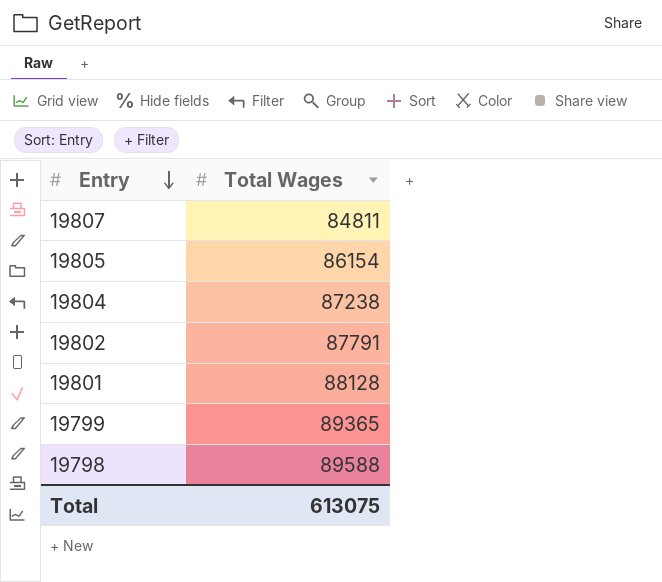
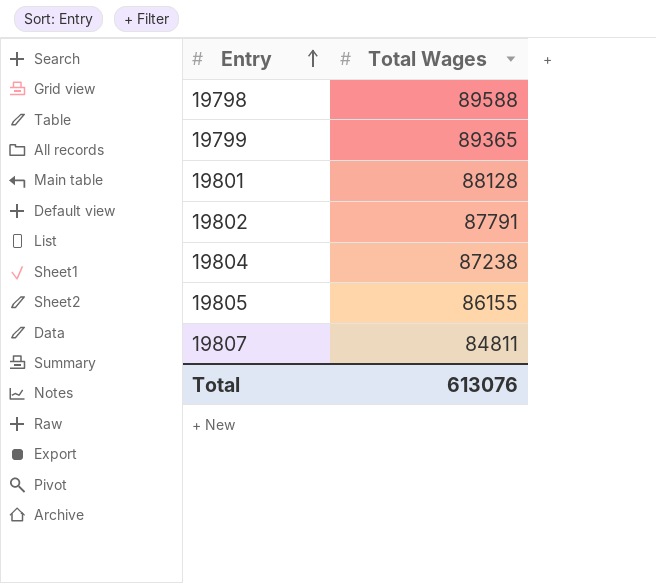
row order: Entry descending -> Entry ascending
19805 | Total Wages: 86154 -> 86155
Total | Total Wages: 613075 -> 613076

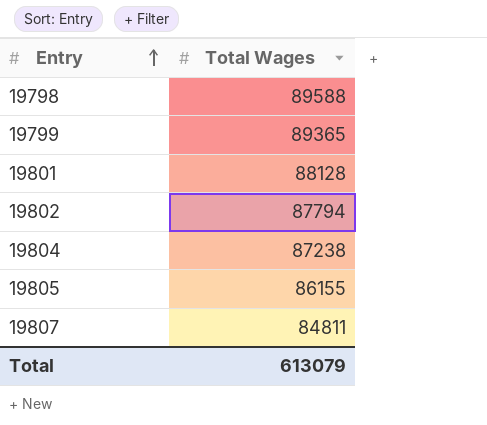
19802 | Total Wages: 87791 -> 87794
Total | Total Wages: 613076 -> 613079

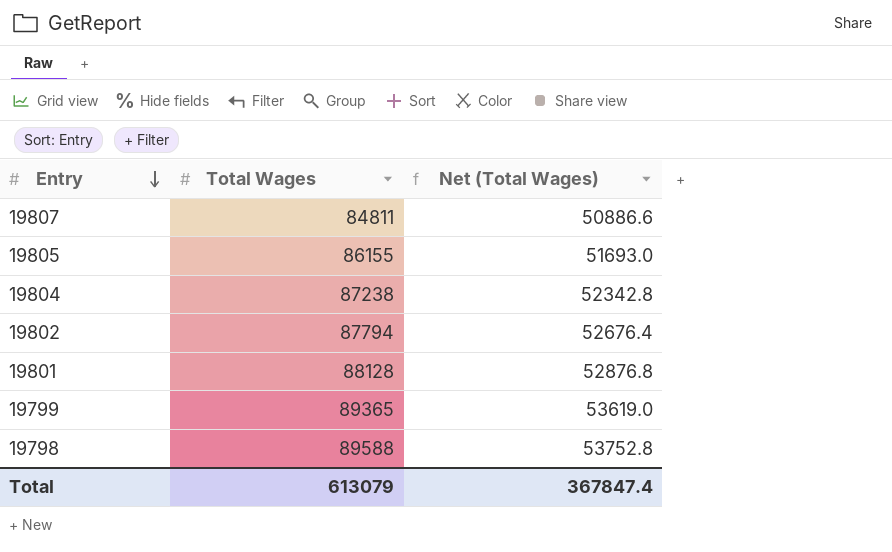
row order: Entry ascending -> Entry descending
column Net (Total Wages) | formula: none -> [Total Wages] * 0.6

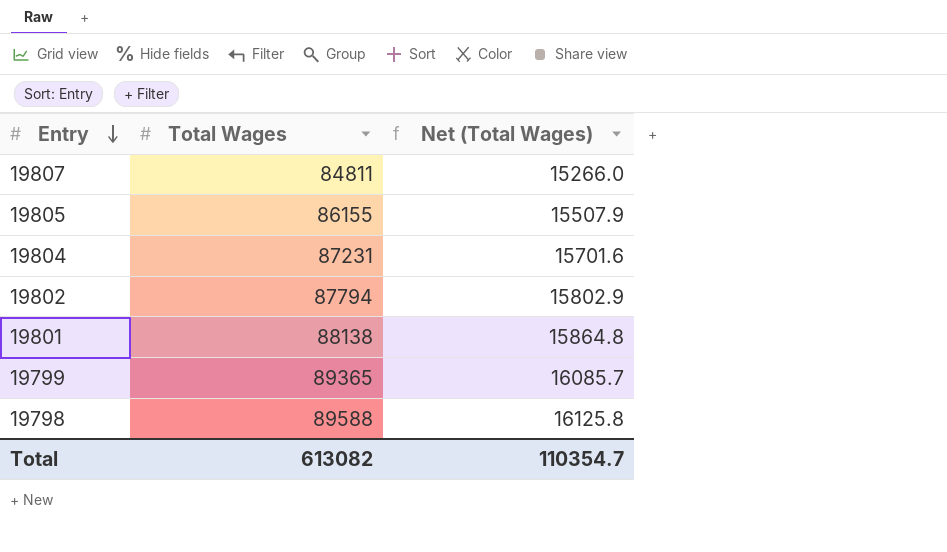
column Net (Total Wages) | formula: [Total Wages] * 0.6 -> [Total Wages] * 0.18
19804 | Total Wages: 87238 -> 87231
19801 | Total Wages: 88128 -> 88138
Total | Total Wages: 613079 -> 613082
Total | Net (Total Wages): 367847.4 -> 110354.7

